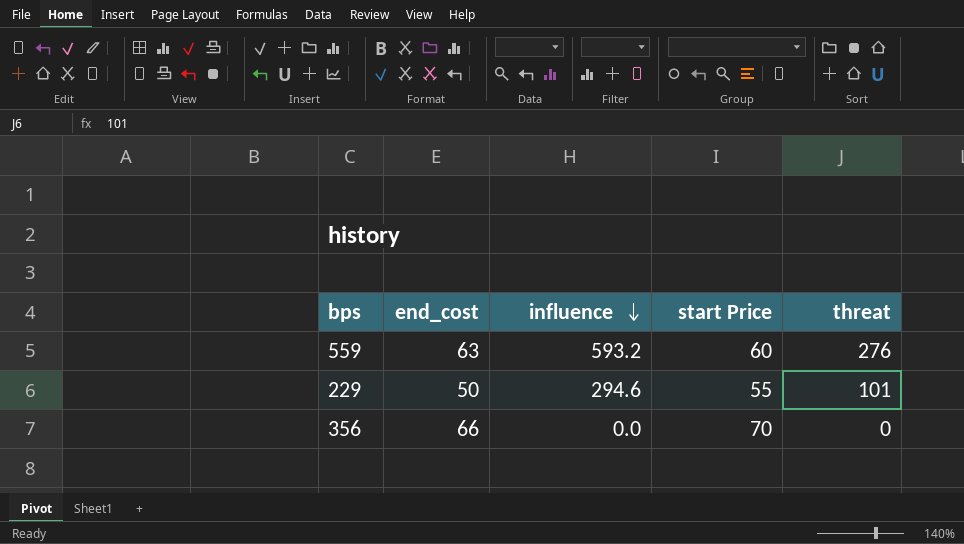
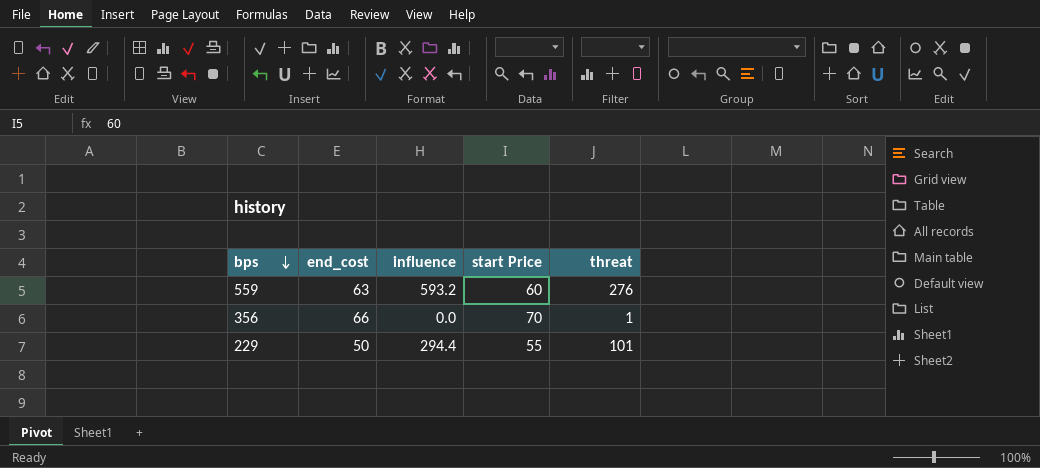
row order: influence descending -> bps descending
356 | threat: 0 -> 1
229 | influence: 294.6 -> 294.4

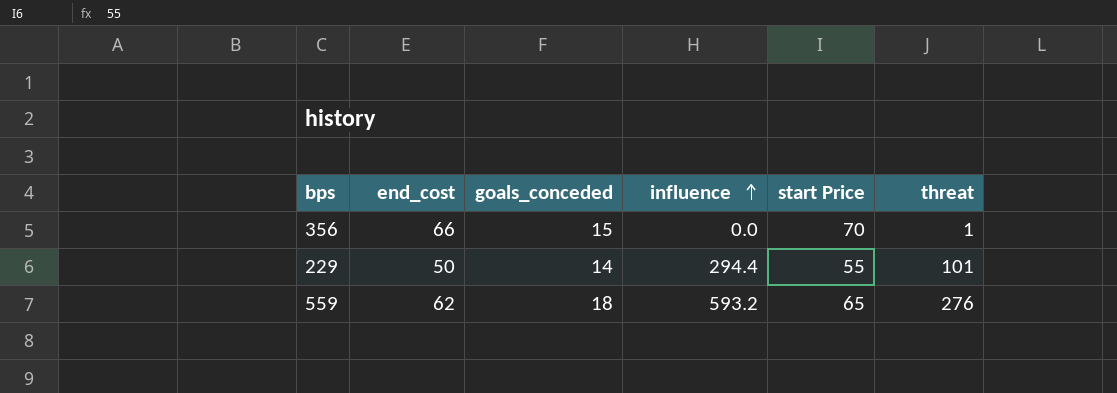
row order: bps descending -> influence ascending
column goals_conceded | position: none -> 3
559 | end_cost: 63 -> 62
559 | start Price: 60 -> 65

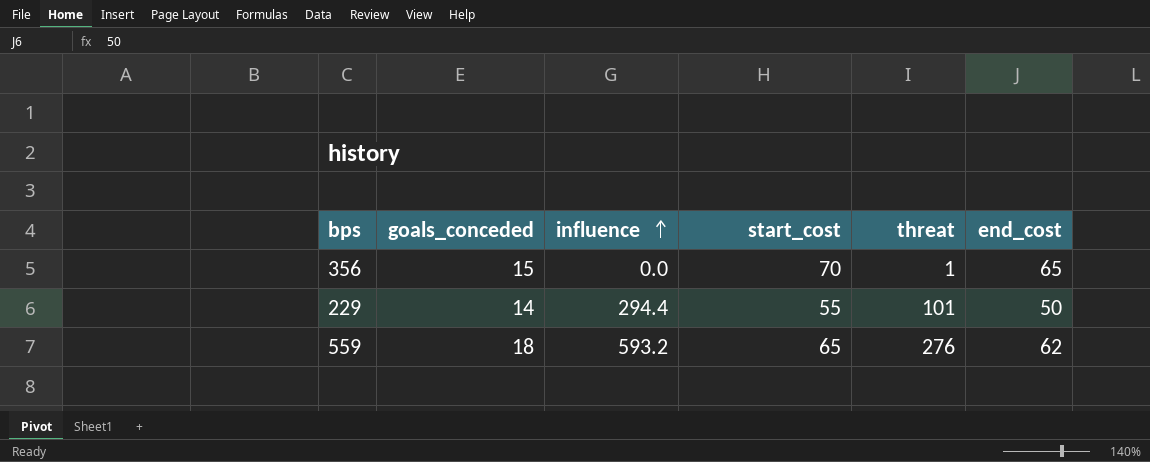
column name: start Price -> start_cost
column end_cost | position: 2 -> 6
356 | end_cost: 66 -> 65

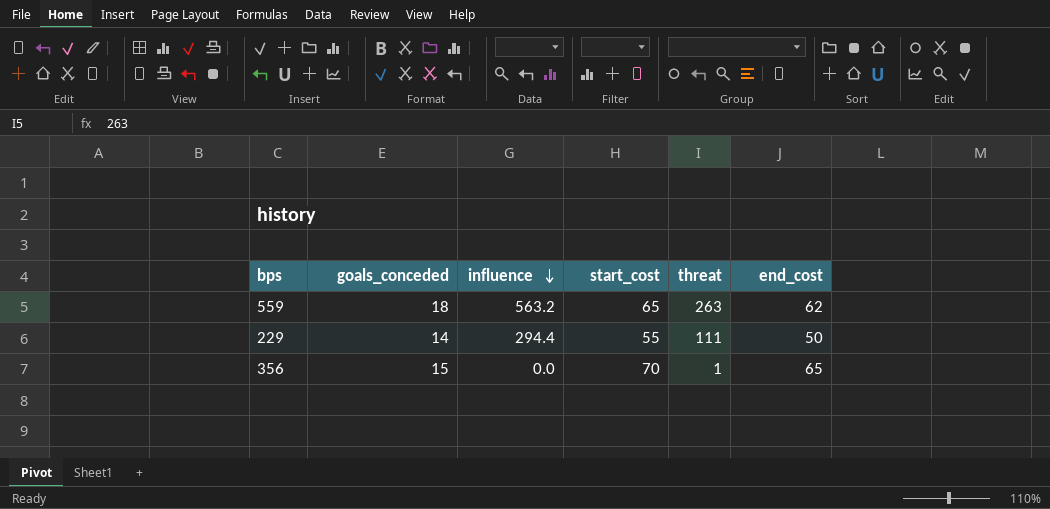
row order: influence ascending -> influence descending
559 | influence: 593.2 -> 563.2
559 | threat: 276 -> 263
229 | threat: 101 -> 111

